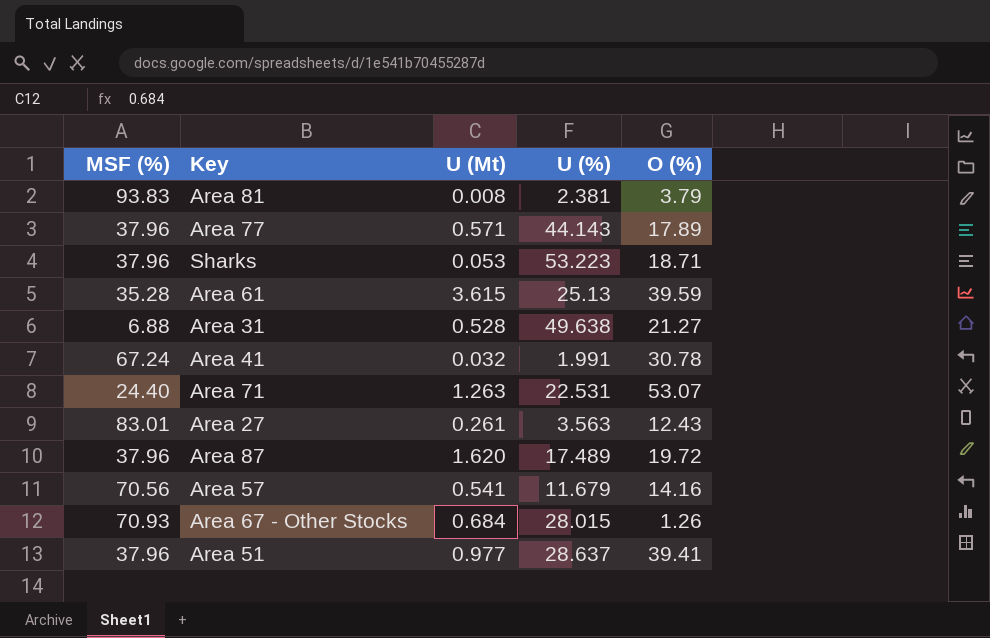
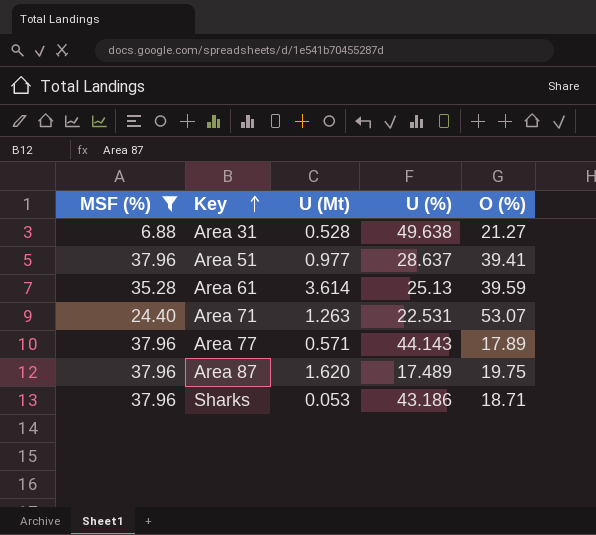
filter: none -> MSF (%) <= 37.96
row order: none -> Key ascending
Area 61 | U (Mt): 3.615 -> 3.614
Area 87 | O (%): 19.72 -> 19.75
Sharks | U (%): 53.223 -> 43.186

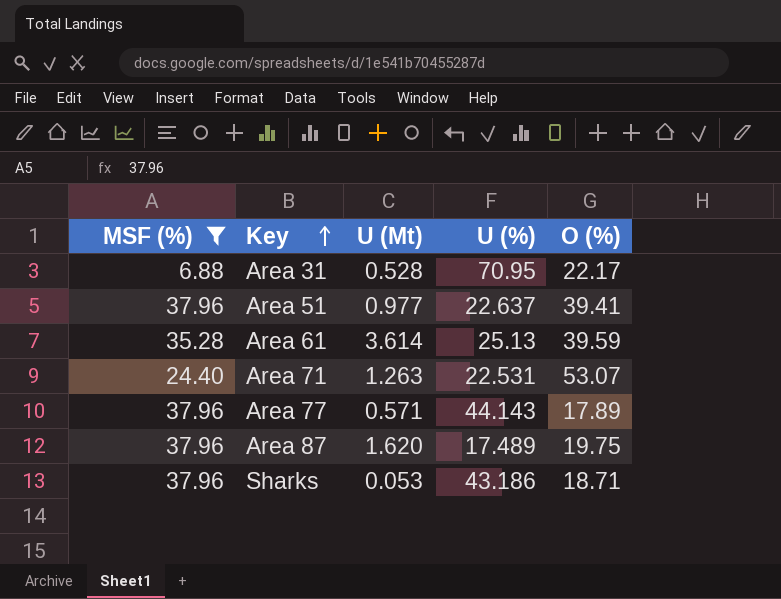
Area 31 | U (%): 49.638 -> 70.95
Area 31 | O (%): 21.27 -> 22.17
Area 51 | U (%): 28.637 -> 22.637

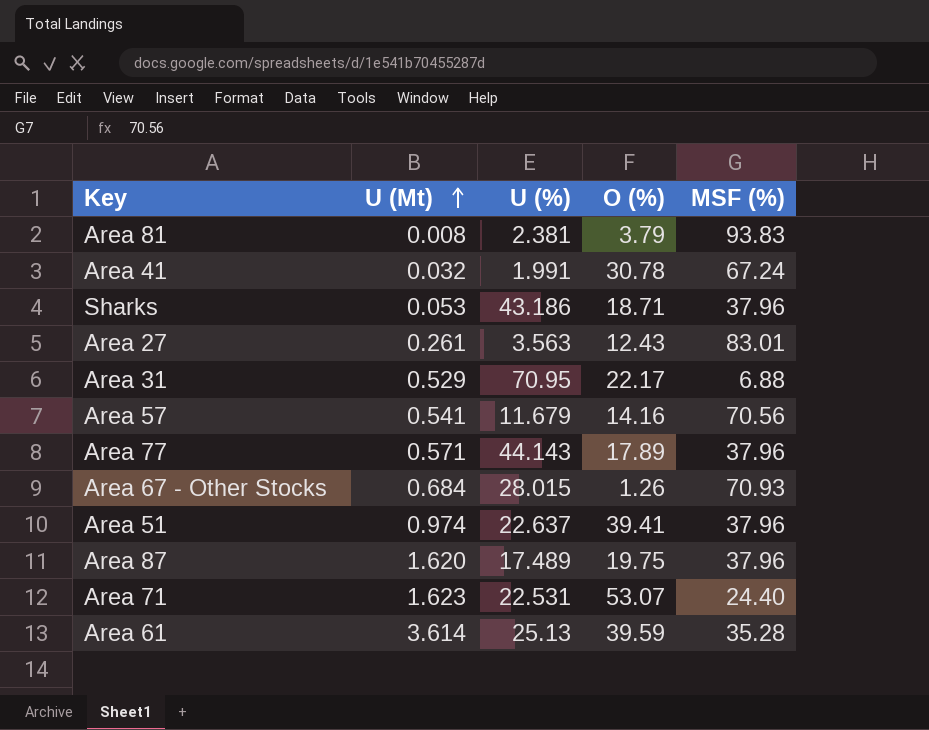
filter: MSF (%) <= 37.96 -> none
row order: Key ascending -> U (Mt) ascending
column MSF (%) | position: 1 -> 5
Area 31 | U (Mt): 0.528 -> 0.529
Area 51 | U (Mt): 0.977 -> 0.974
Area 71 | U (Mt): 1.263 -> 1.623

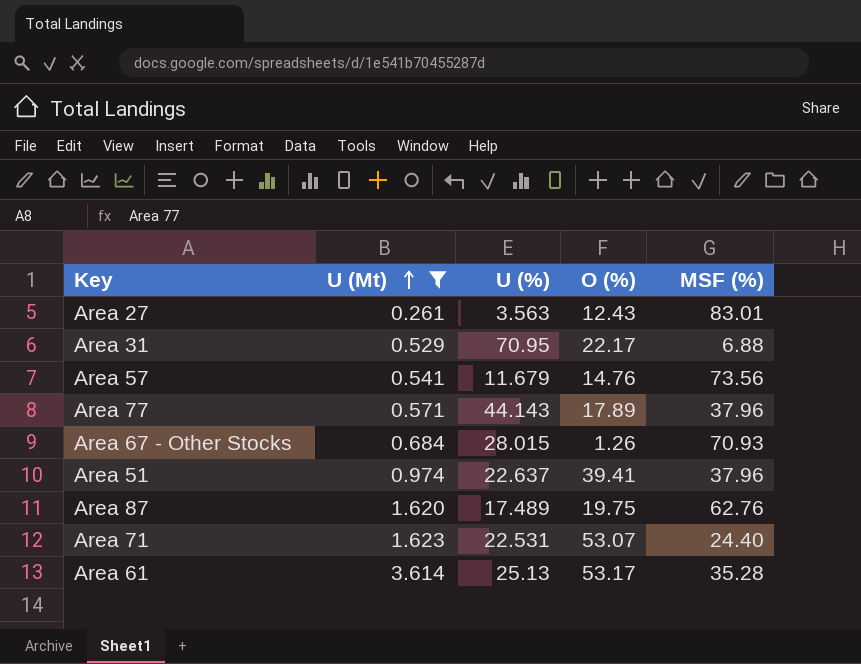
filter: none -> U (Mt) >= 0.261
Area 57 | O (%): 14.16 -> 14.76
Area 57 | MSF (%): 70.56 -> 73.56
Area 87 | MSF (%): 37.96 -> 62.76
Area 61 | O (%): 39.59 -> 53.17

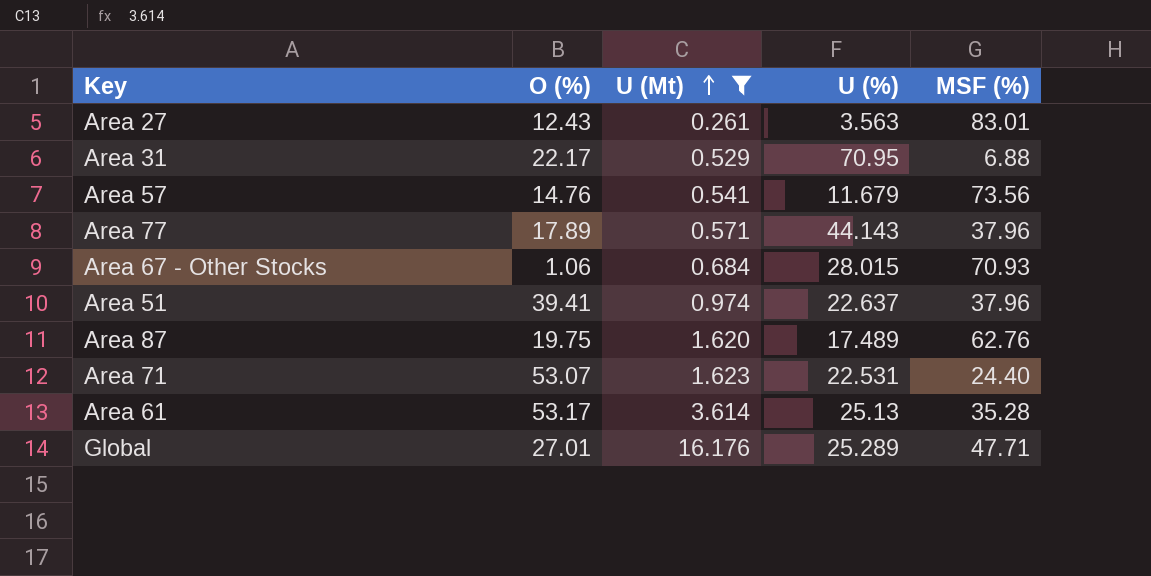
column O (%) | position: 4 -> 2
Area 67 - Other Stocks | O (%): 1.26 -> 1.06
row Global: none -> 27.01 | 16.176 | 25.289 | 47.71

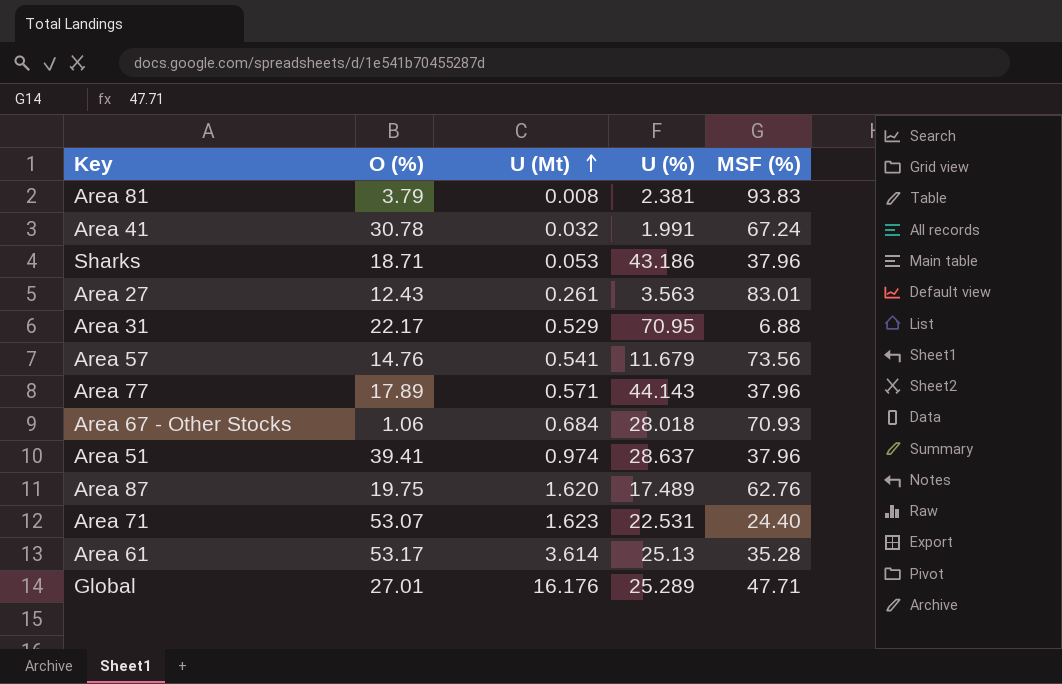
filter: U (Mt) >= 0.261 -> none
Area 67 - Other Stocks | U (%): 28.015 -> 28.018
Area 51 | U (%): 22.637 -> 28.637

